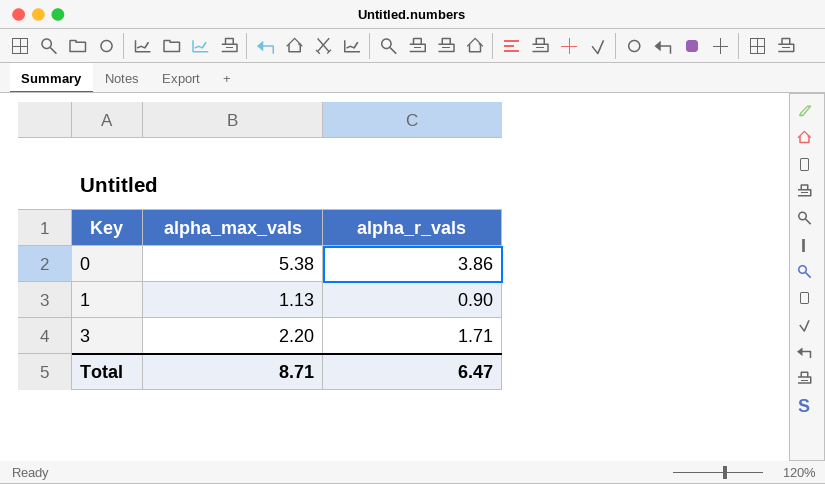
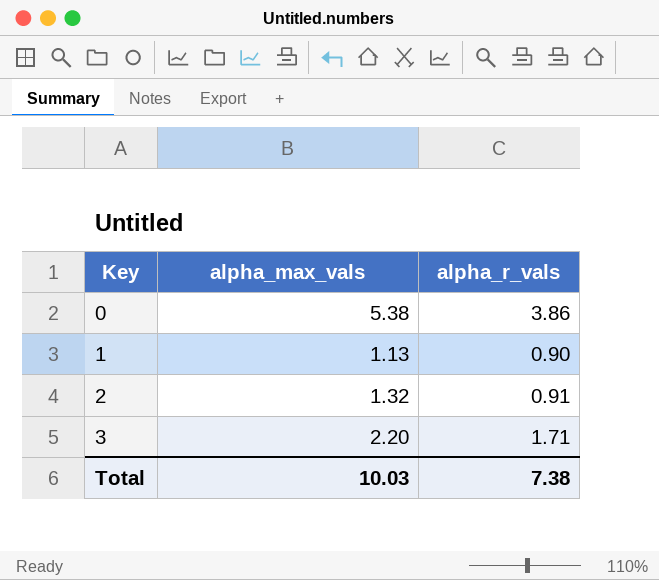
row 2: none -> 1.32 | 0.91
Total | alpha_max_vals: 8.71 -> 10.03
Total | alpha_r_vals: 6.47 -> 7.38

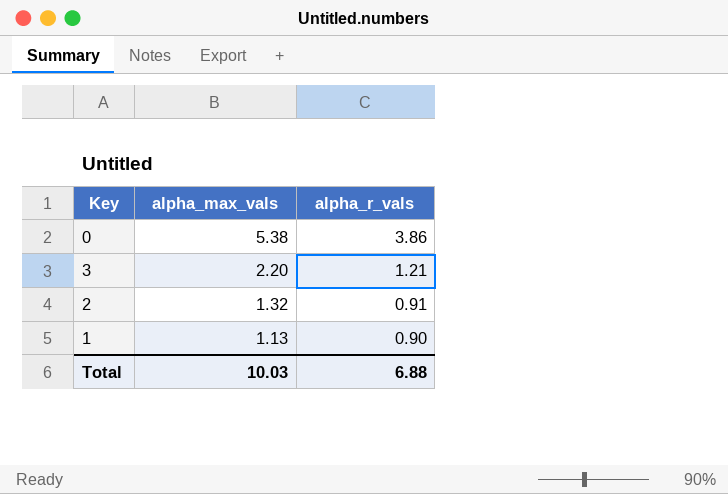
row order: Key ascending -> alpha_max_vals descending
3 | alpha_r_vals: 1.71 -> 1.21
Total | alpha_r_vals: 7.38 -> 6.88

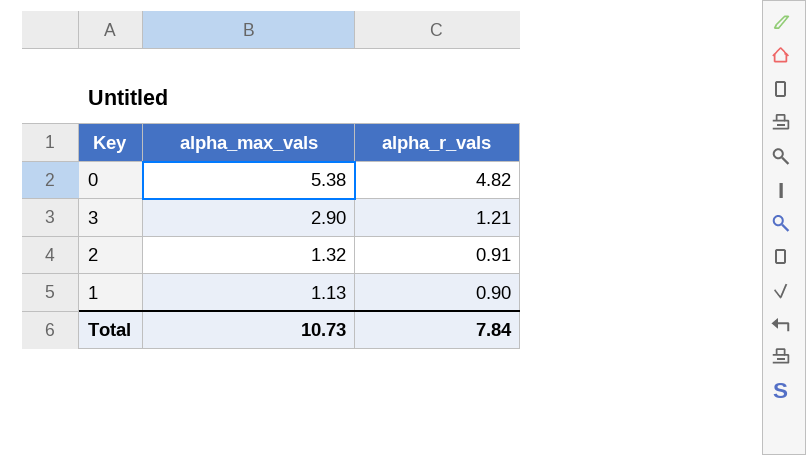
0 | alpha_r_vals: 3.86 -> 4.82
3 | alpha_max_vals: 2.20 -> 2.90
Total | alpha_max_vals: 10.03 -> 10.73
Total | alpha_r_vals: 6.88 -> 7.84

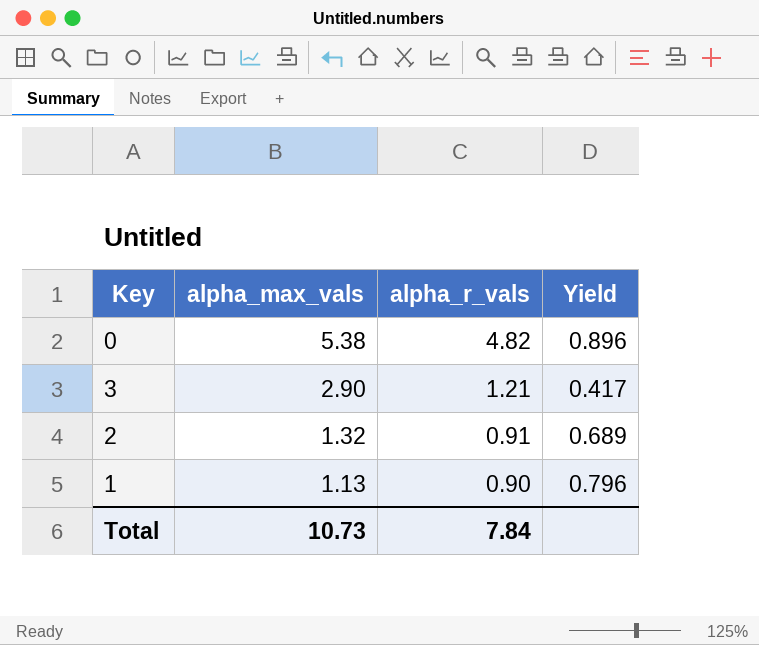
column Yield | formula: none -> [alpha_r_vals] / [alpha_max_vals]

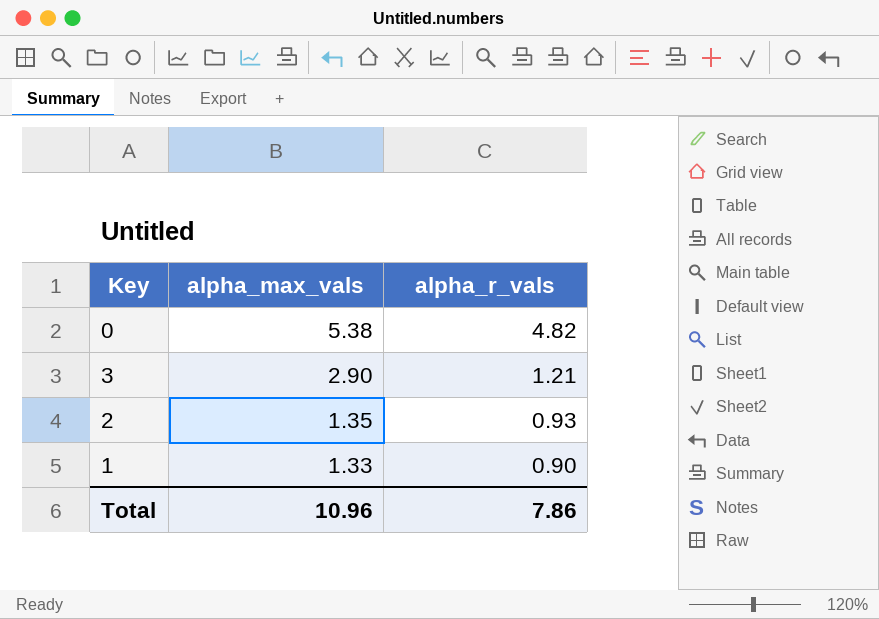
column Yield | formula: [alpha_r_vals] / [alpha_max_vals] -> none
2 | alpha_max_vals: 1.32 -> 1.35
2 | alpha_r_vals: 0.91 -> 0.93
1 | alpha_max_vals: 1.13 -> 1.33
Total | alpha_max_vals: 10.73 -> 10.96
Total | alpha_r_vals: 7.84 -> 7.86

